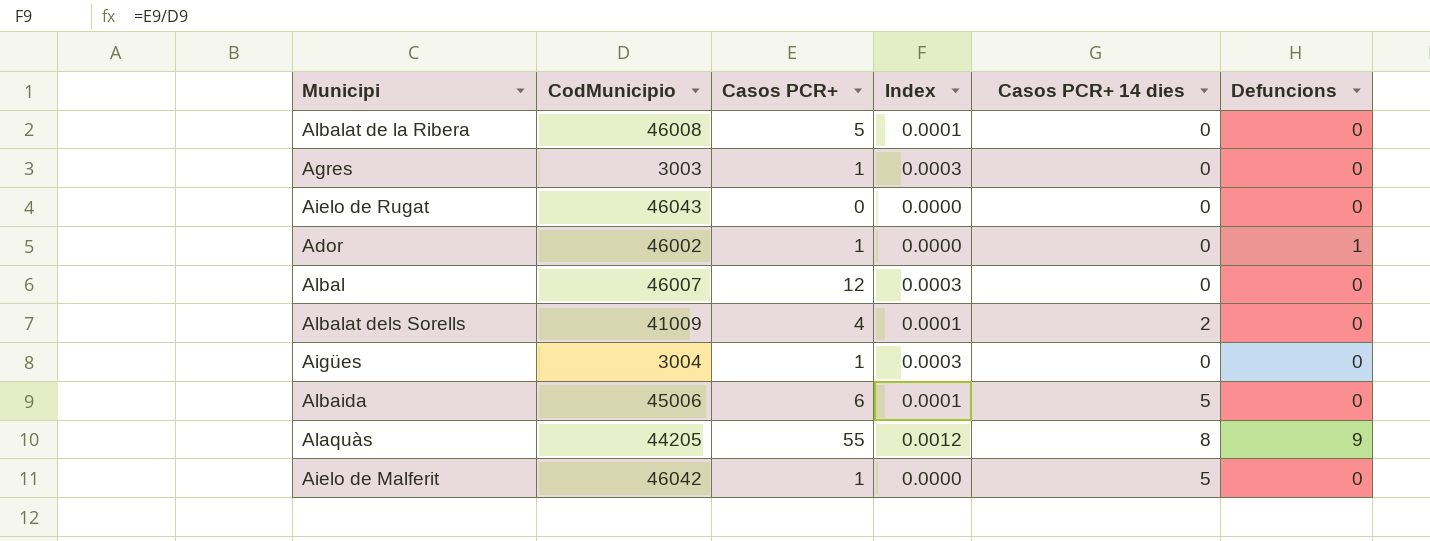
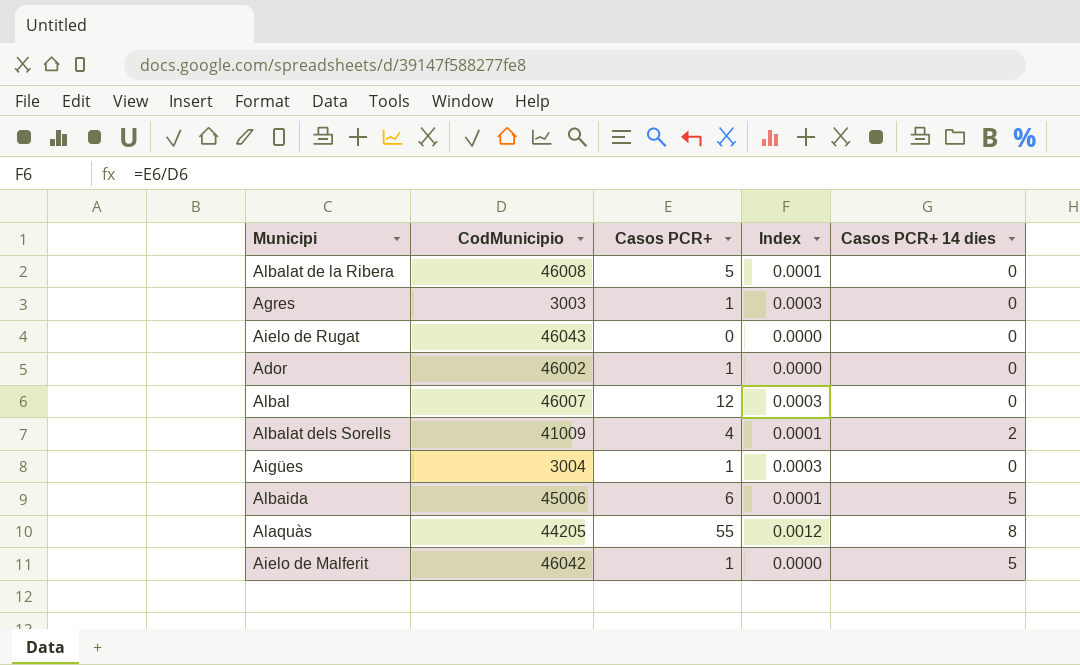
column Defuncions | position: 6 -> none

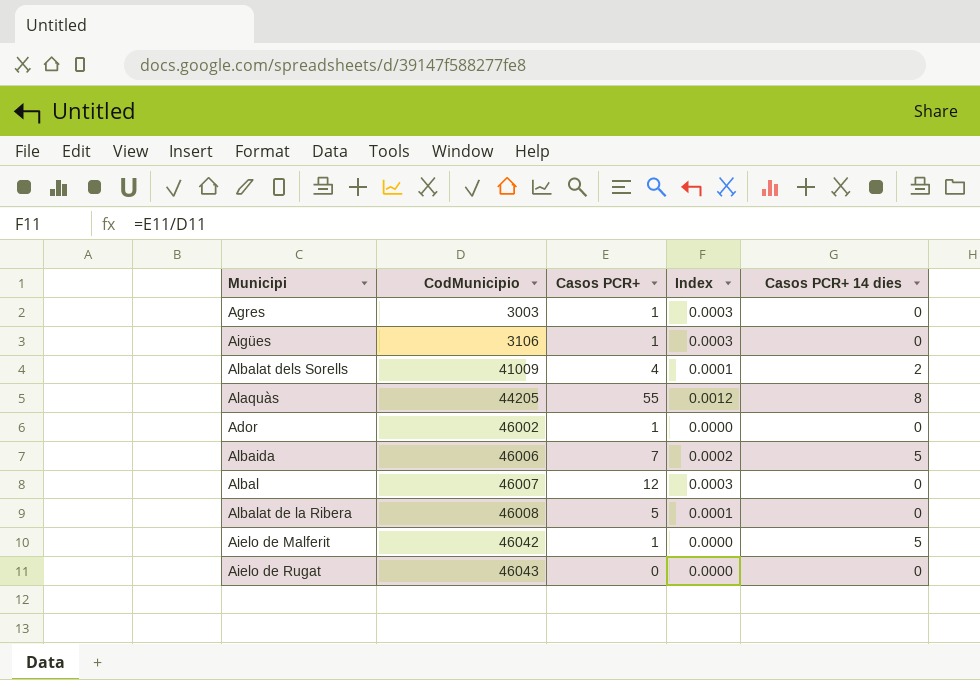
row order: none -> CodMunicipio ascending
Aigües | CodMunicipio: 3004 -> 3106
Albaida | CodMunicipio: 45006 -> 46006
Albaida | Casos PCR+: 6 -> 7
Albaida | Index: 0.0001 -> 0.0002

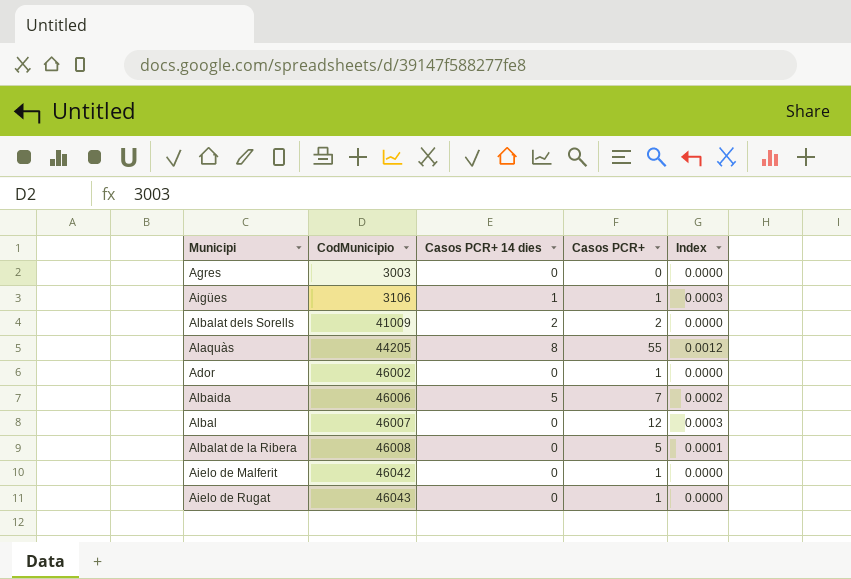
column Casos PCR+ 14 dies | position: 5 -> 3
Agres | Casos PCR+: 1 -> 0
Agres | Index: 0.0003 -> 0.0000
Aigües | Casos PCR+ 14 dies: 0 -> 1
Albalat dels Sorells | Casos PCR+: 4 -> 2
Albalat dels Sorells | Index: 0.0001 -> 0.0000
Aielo de Malferit | Casos PCR+ 14 dies: 5 -> 0
Aielo de Rugat | Casos PCR+: 0 -> 1

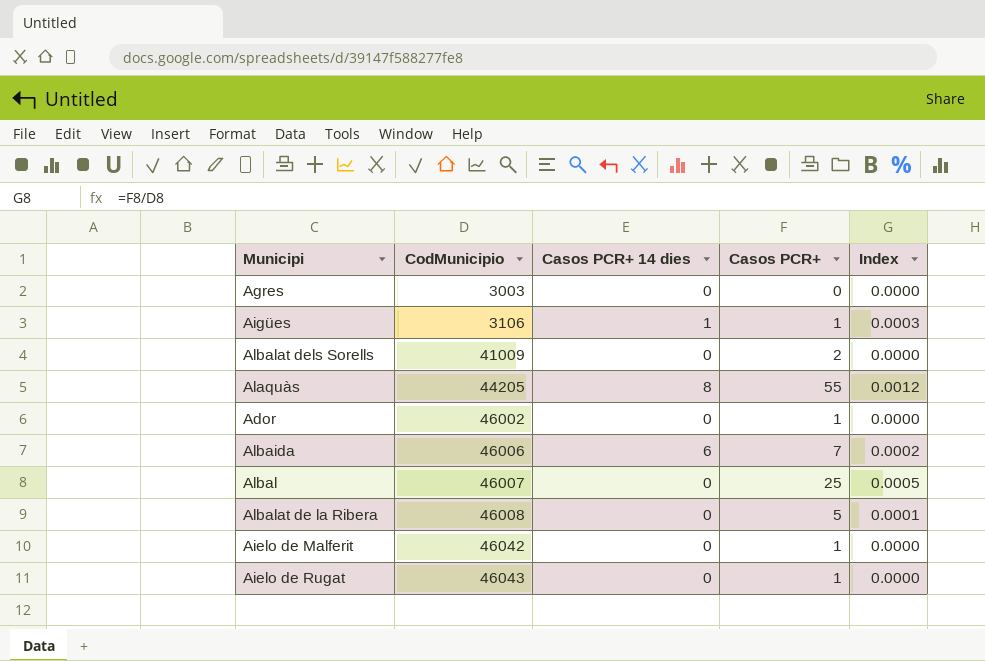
Albalat dels Sorells | Casos PCR+ 14 dies: 2 -> 0
Albaida | Casos PCR+ 14 dies: 5 -> 6
Albal | Casos PCR+: 12 -> 25
Albal | Index: 0.0003 -> 0.0005

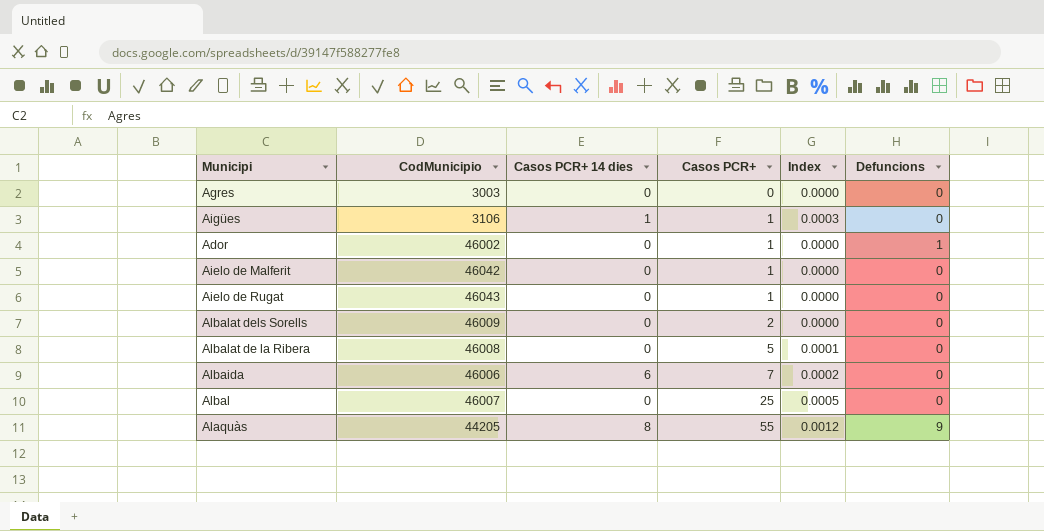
row order: CodMunicipio ascending -> Casos PCR+ ascending
column Defuncions | position: none -> 6
Albalat dels Sorells | CodMunicipio: 41009 -> 46009

